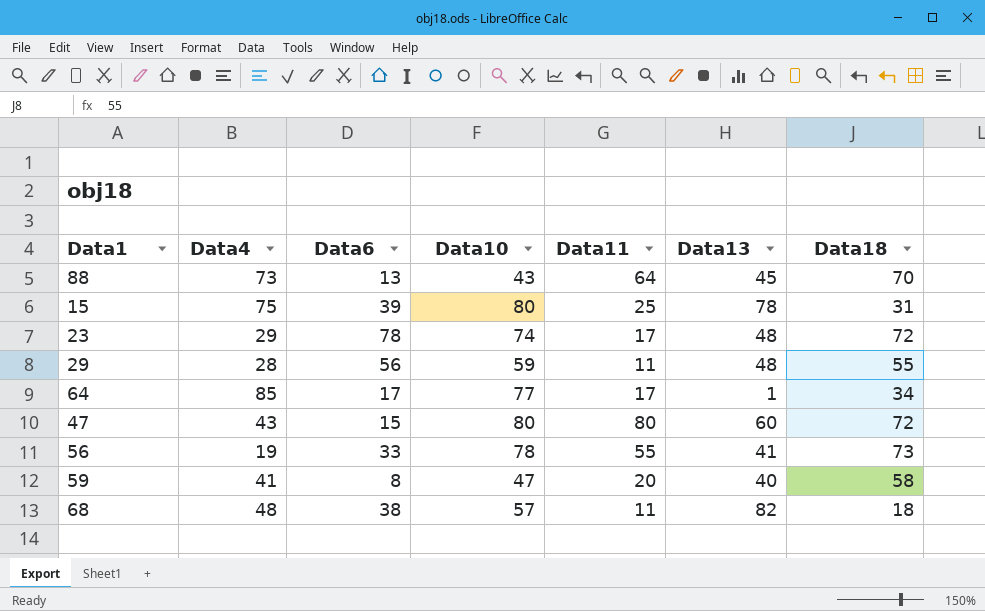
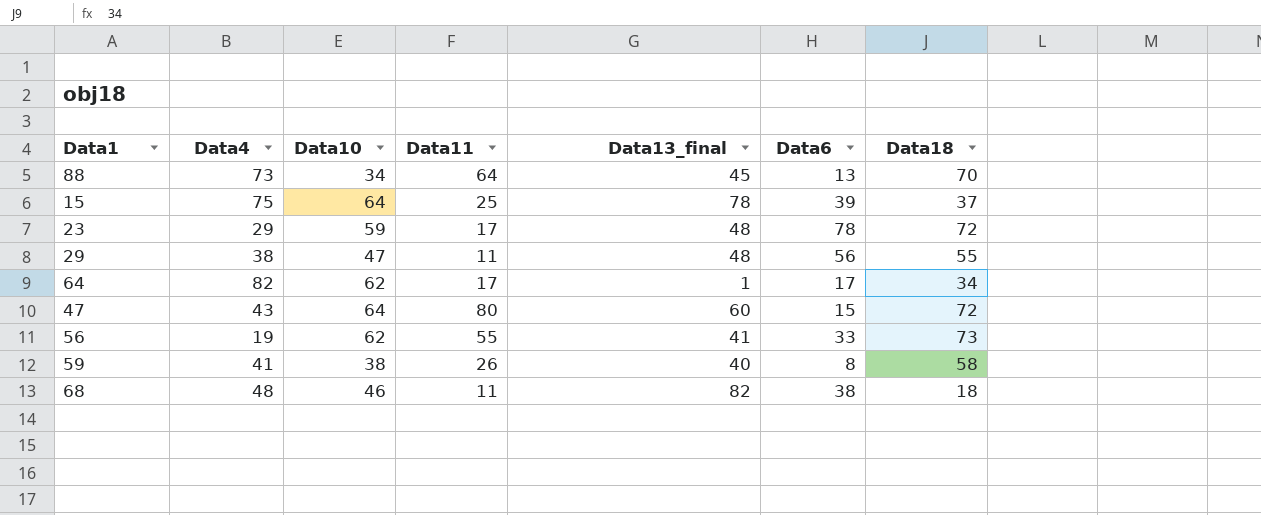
column name: Data13 -> Data13_final
column Data6 | position: 3 -> 6
88 | Data10: 43 -> 34
15 | Data10: 80 -> 64
15 | Data18: 31 -> 37
23 | Data10: 74 -> 59
29 | Data4: 28 -> 38
29 | Data10: 59 -> 47
64 | Data4: 85 -> 82
64 | Data10: 77 -> 62
47 | Data10: 80 -> 64
56 | Data10: 78 -> 62
59 | Data10: 47 -> 38
59 | Data11: 20 -> 26
68 | Data10: 57 -> 46

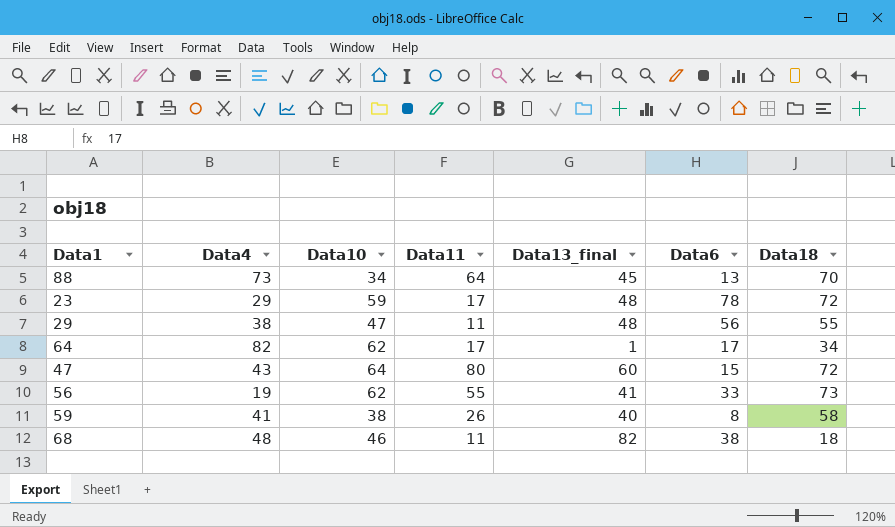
row 15: 75 | 64 | 25 | 78 | 39 | 37 -> none

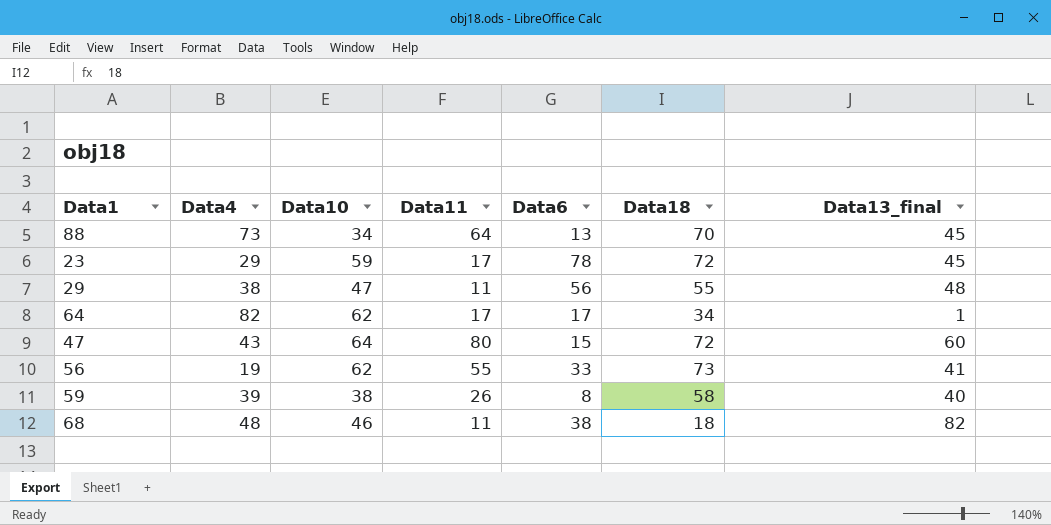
column Data13_final | position: 5 -> 7
23 | Data13_final: 48 -> 45
59 | Data4: 41 -> 39

